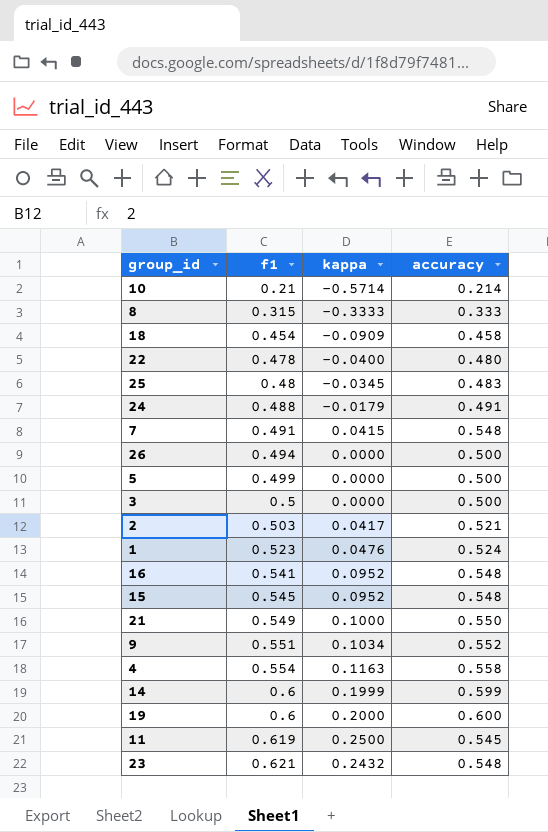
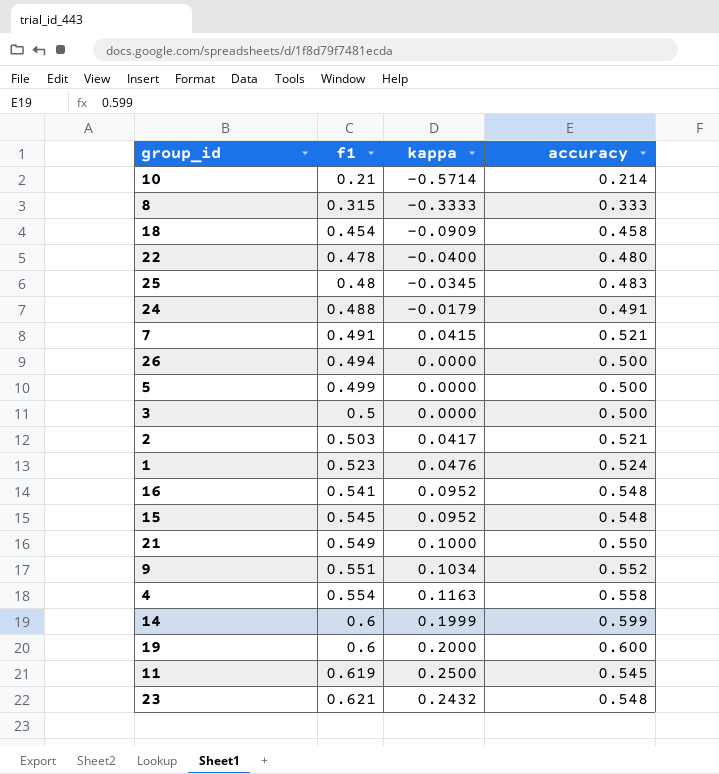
7 | accuracy: 0.548 -> 0.521

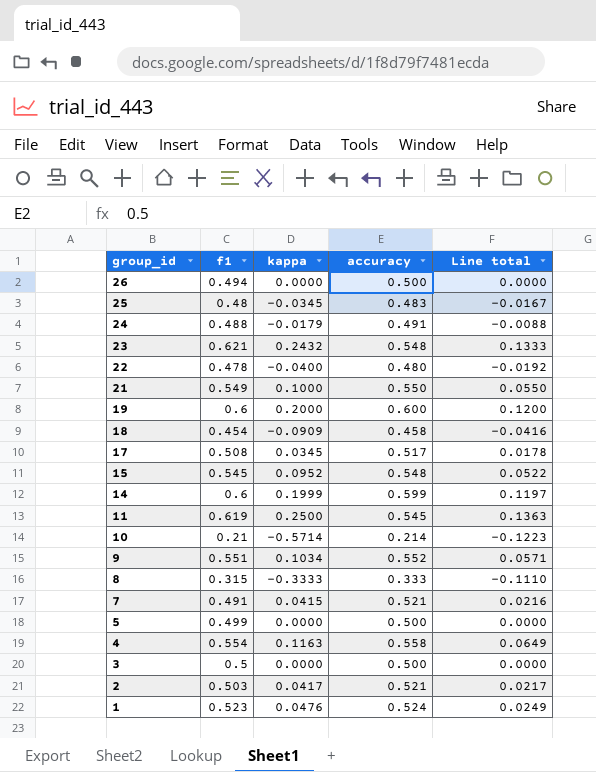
row order: f1 ascending -> group_id descending
column Line total | formula: none -> [kappa] * [accuracy]
row 16: 0.541 | 0.0952 | 0.548 -> none
row 17: none -> 0.508 | 0.0345 | 0.517 | 0.0178

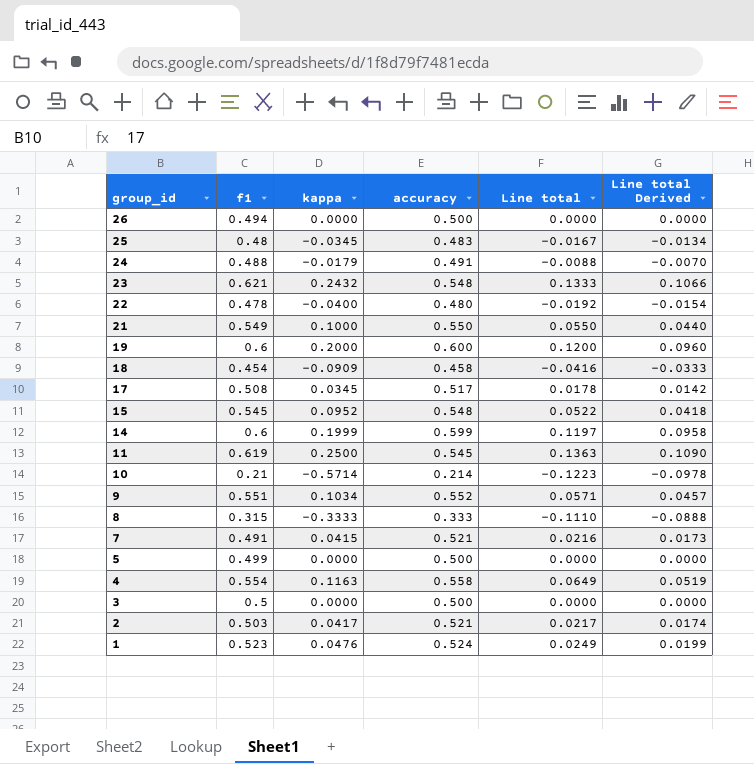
column Line total Derived | formula: none -> [Line total] * 0.8

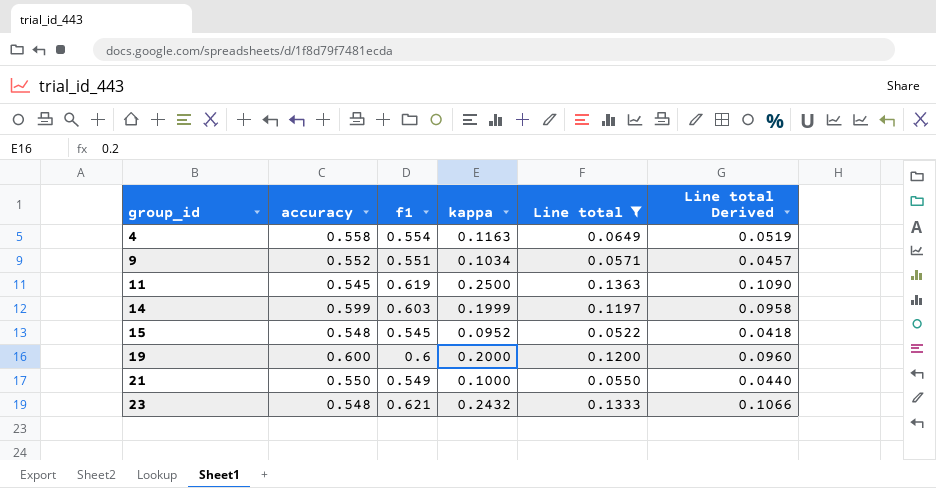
filter: none -> Line total >= 0.0522
row order: group_id descending -> group_id ascending
column accuracy | position: 4 -> 2
14 | f1: 0.6 -> 0.603

